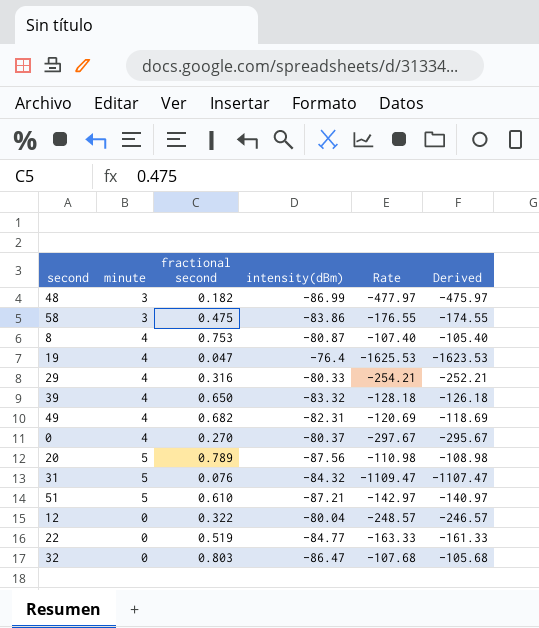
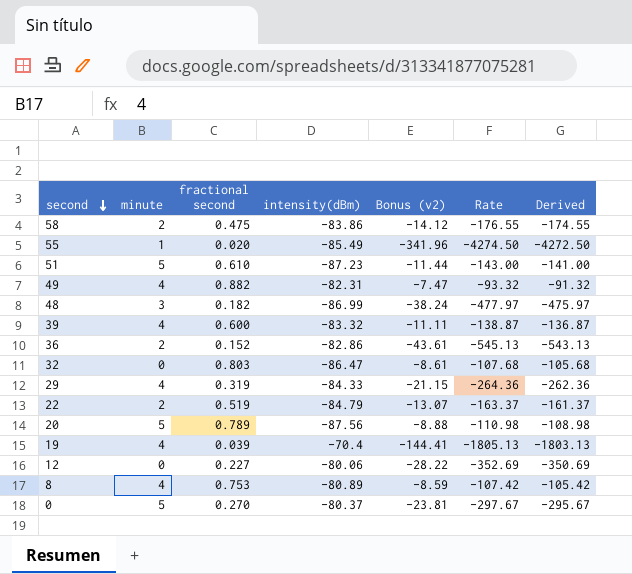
row order: none -> second descending
column Bonus (v2) | formula: none -> [Rate] * 0.08
row 31: 5 | 0.076 | -84.32 | -1109.47 | -1107.47 -> none
58 | minute: 3 -> 2
row 55: none -> 1 | 0.020 | -85.49 | -341.96 | -4274.50 | -4272.50
51 | intensity(dBm): -87.21 -> -87.23
51 | Rate: -142.97 -> -143.00
51 | Derived: -140.97 -> -141.00
49 | fractional second: 0.682 -> 0.882
49 | Rate: -120.69 -> -93.32
49 | Derived: -118.69 -> -91.32
39 | fractional second: 0.650 -> 0.600
39 | Rate: -128.18 -> -138.87
39 | Derived: -126.18 -> -136.87
row 36: none -> 2 | 0.152 | -82.86 | -43.61 | -545.13 | -543.13
29 | fractional second: 0.316 -> 0.319
29 | intensity(dBm): -80.33 -> -84.33
29 | Rate: -254.21 -> -264.36
29 | Derived: -252.21 -> -262.36
22 | minute: 0 -> 2
22 | intensity(dBm): -84.77 -> -84.79
22 | Rate: -163.33 -> -163.37
22 | Derived: -161.33 -> -161.37
19 | fractional second: 0.047 -> 0.039
19 | intensity(dBm): -76.4 -> -70.4
19 | Rate: -1625.53 -> -1805.13
19 | Derived: -1623.53 -> -1803.13
12 | fractional second: 0.322 -> 0.227
12 | intensity(dBm): -80.04 -> -80.06
12 | Rate: -248.57 -> -352.69
12 | Derived: -246.57 -> -350.69
8 | intensity(dBm): -80.87 -> -80.89
8 | Rate: -107.40 -> -107.42
8 | Derived: -105.40 -> -105.42
0 | minute: 4 -> 5

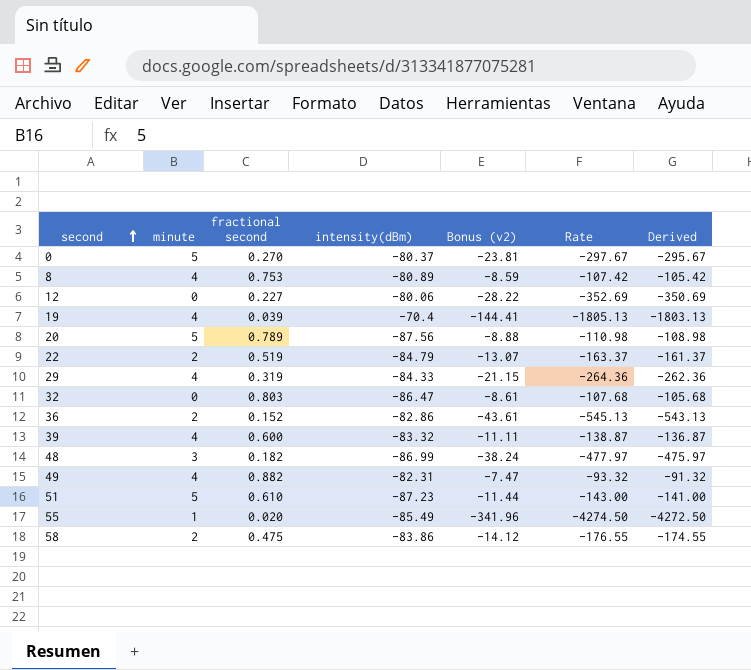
row order: second descending -> second ascending

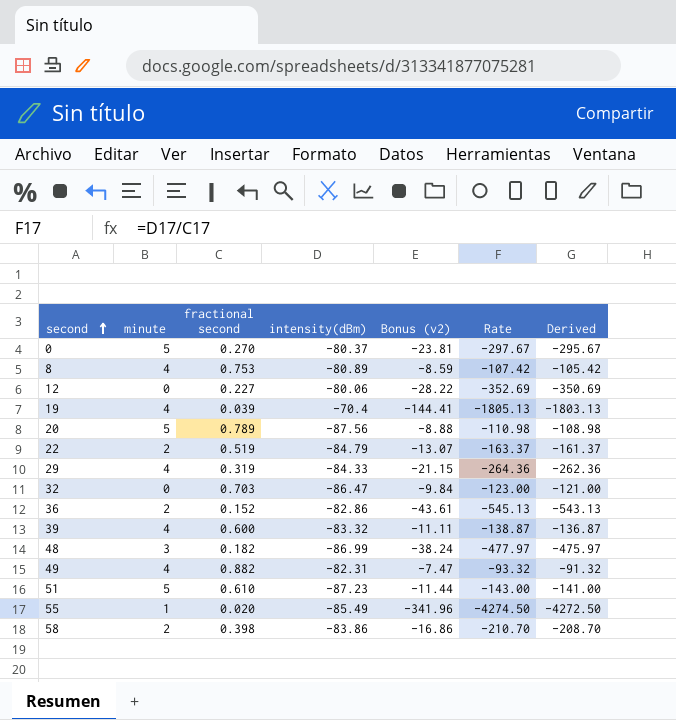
32 | fractional second: 0.803 -> 0.703
32 | Bonus (v2): -8.61 -> -9.84
32 | Rate: -107.68 -> -123.00
32 | Derived: -105.68 -> -121.00
58 | fractional second: 0.475 -> 0.398
58 | Bonus (v2): -14.12 -> -16.86
58 | Rate: -176.55 -> -210.70
58 | Derived: -174.55 -> -208.70

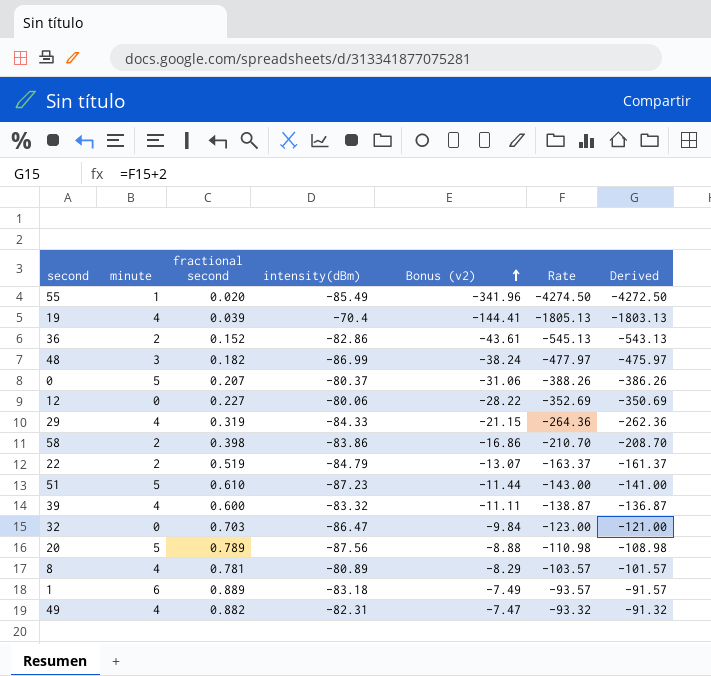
row order: second ascending -> Bonus (v2) ascending
0 | fractional second: 0.270 -> 0.207
0 | Bonus (v2): -23.81 -> -31.06
0 | Rate: -297.67 -> -388.26
0 | Derived: -295.67 -> -386.26
8 | fractional second: 0.753 -> 0.781
8 | Bonus (v2): -8.59 -> -8.29
8 | Rate: -107.42 -> -103.57
8 | Derived: -105.42 -> -101.57
row 1: none -> 6 | 0.889 | -83.18 | -7.49 | -93.57 | -91.57

